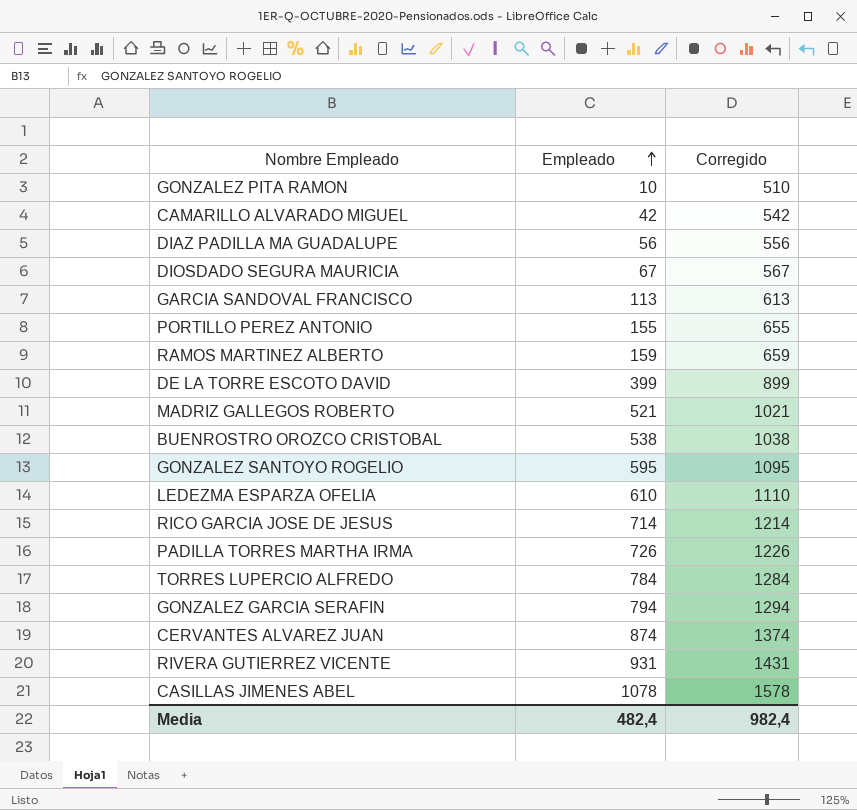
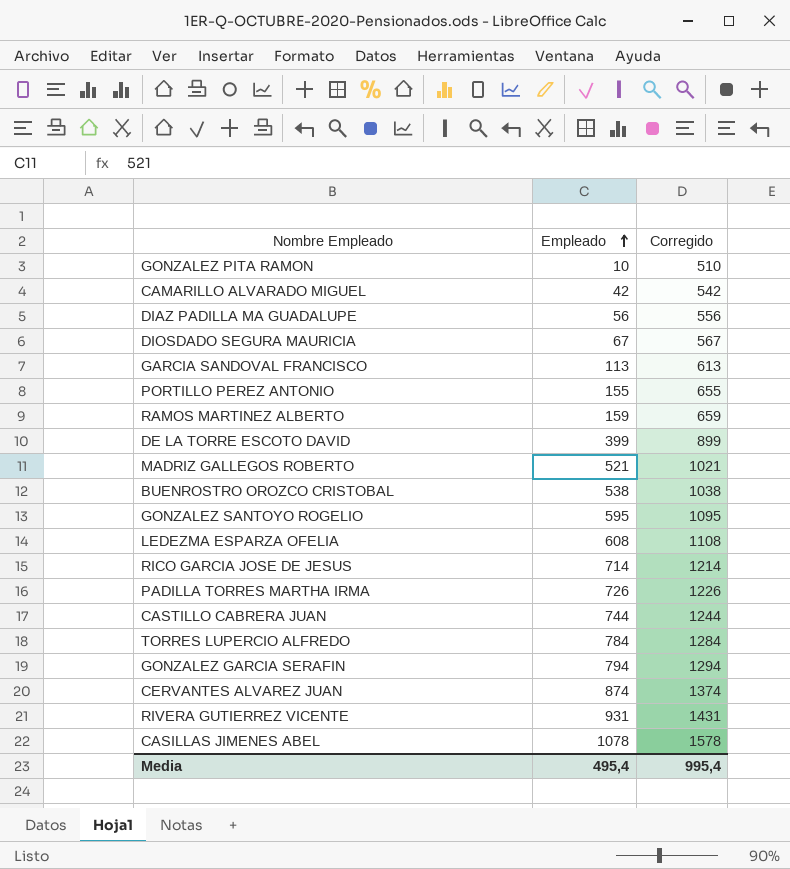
LEDEZMA ESPARZA OFELIA | Empleado: 610 -> 608
LEDEZMA ESPARZA OFELIA | Corregido: 1110 -> 1108
row CASTILLO CABRERA JUAN: none -> 744 | 1244
Media | Empleado: 482,4 -> 495,4
Media | Corregido: 982,4 -> 995,4

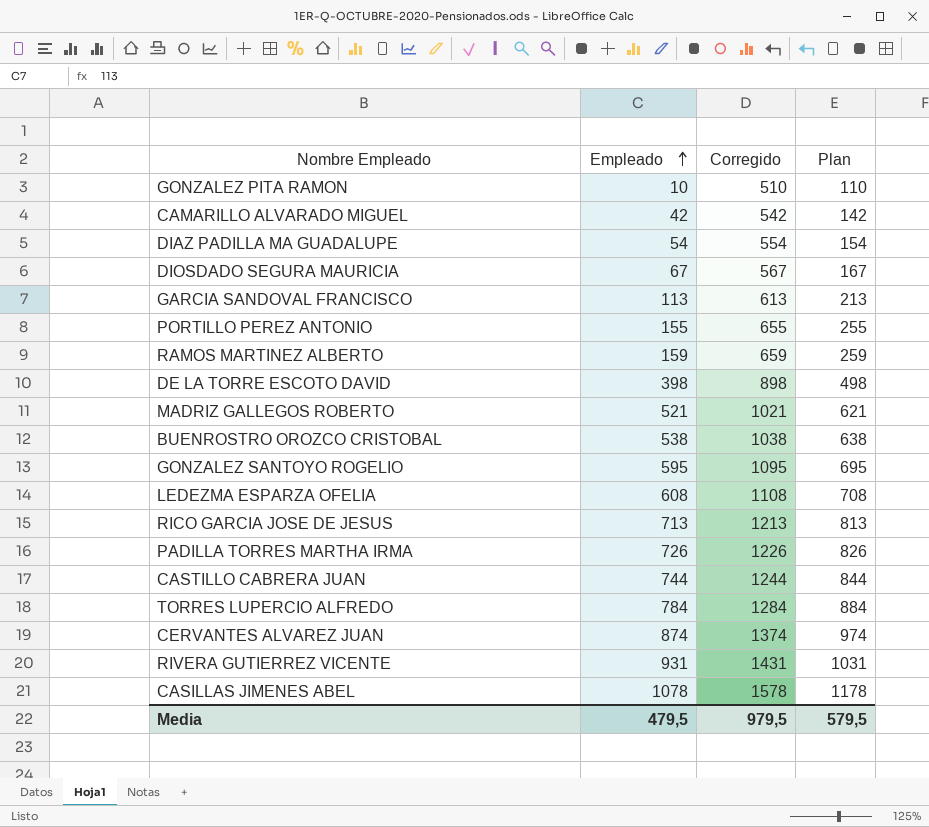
column Plan | formula: none -> [Empleado] + 100
row GONZALEZ GARCIA SERAFIN: 794 | 1294 -> none
DIAZ PADILLA MA GUADALUPE | Empleado: 56 -> 54
DIAZ PADILLA MA GUADALUPE | Corregido: 556 -> 554
DE LA TORRE ESCOTO DAVID | Empleado: 399 -> 398
DE LA TORRE ESCOTO DAVID | Corregido: 899 -> 898
RICO GARCIA JOSE DE JESUS | Empleado: 714 -> 713
RICO GARCIA JOSE DE JESUS | Corregido: 1214 -> 1213
Media | Empleado: 495,4 -> 479,5
Media | Corregido: 995,4 -> 979,5

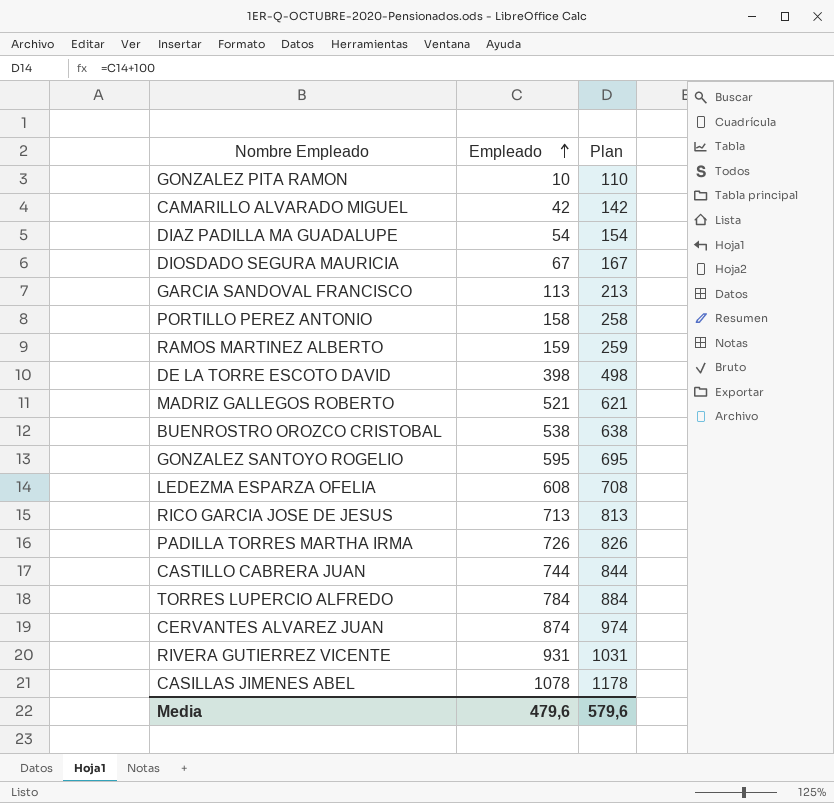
column Corregido | formula: [Empleado] + 500 -> none
PORTILLO PEREZ ANTONIO | Empleado: 155 -> 158
PORTILLO PEREZ ANTONIO | Plan: 255 -> 258
Media | Empleado: 479,5 -> 479,6
Media | Plan: 579,5 -> 579,6

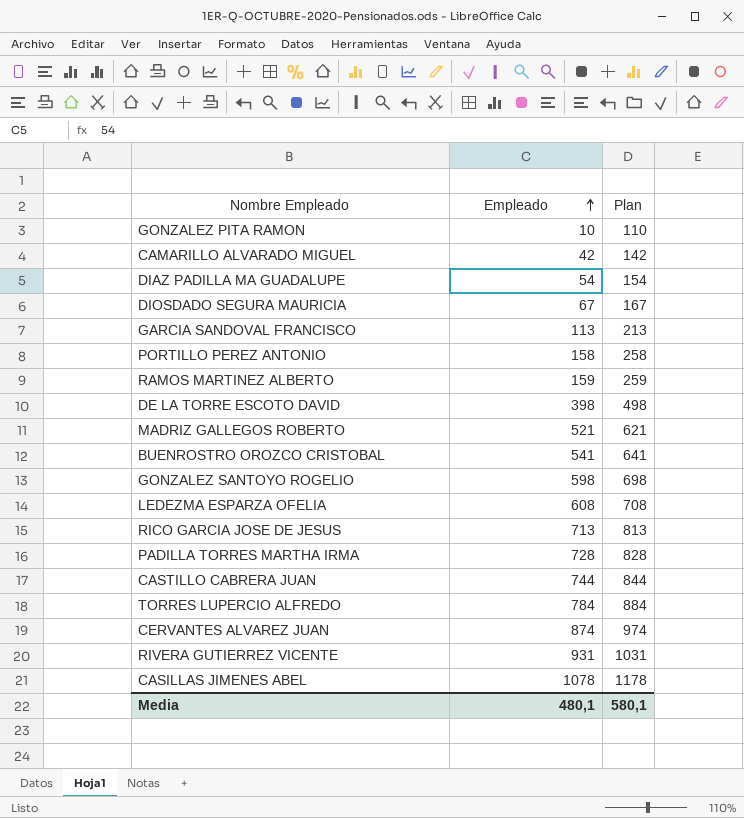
BUENROSTRO OROZCO CRISTOBAL | Empleado: 538 -> 541
BUENROSTRO OROZCO CRISTOBAL | Plan: 638 -> 641
GONZALEZ SANTOYO ROGELIO | Empleado: 595 -> 598
GONZALEZ SANTOYO ROGELIO | Plan: 695 -> 698
PADILLA TORRES MARTHA IRMA | Empleado: 726 -> 728
PADILLA TORRES MARTHA IRMA | Plan: 826 -> 828
Media | Empleado: 479,6 -> 480,1
Media | Plan: 579,6 -> 580,1

